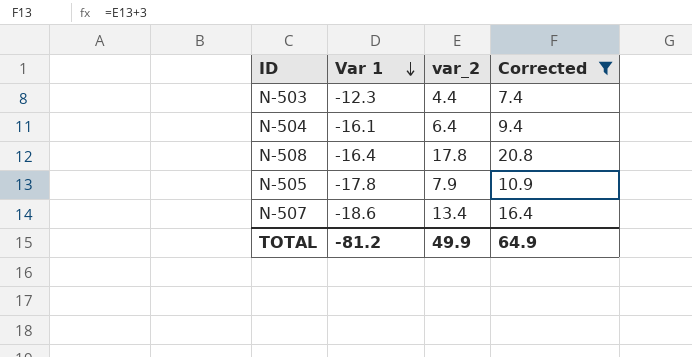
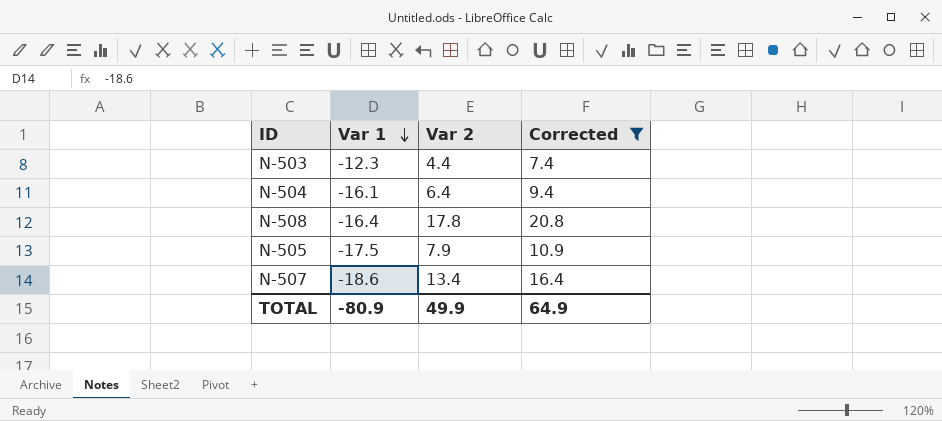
column name: var_2 -> Var 2
N-505 | Var 1: -17.8 -> -17.5
TOTAL | Var 1: -81.2 -> -80.9

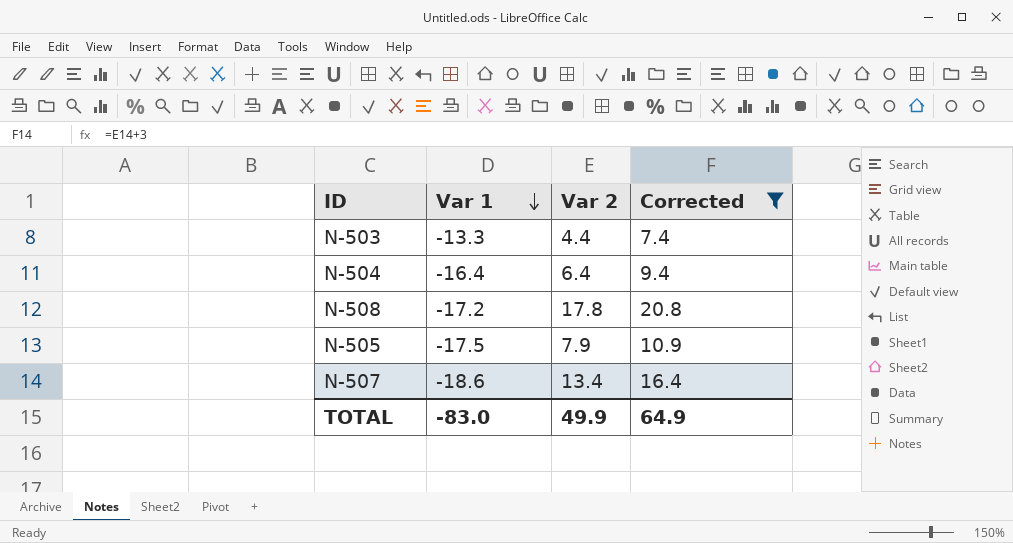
N-503 | Var 1: -12.3 -> -13.3
N-504 | Var 1: -16.1 -> -16.4
N-508 | Var 1: -16.4 -> -17.2
TOTAL | Var 1: -80.9 -> -83.0

